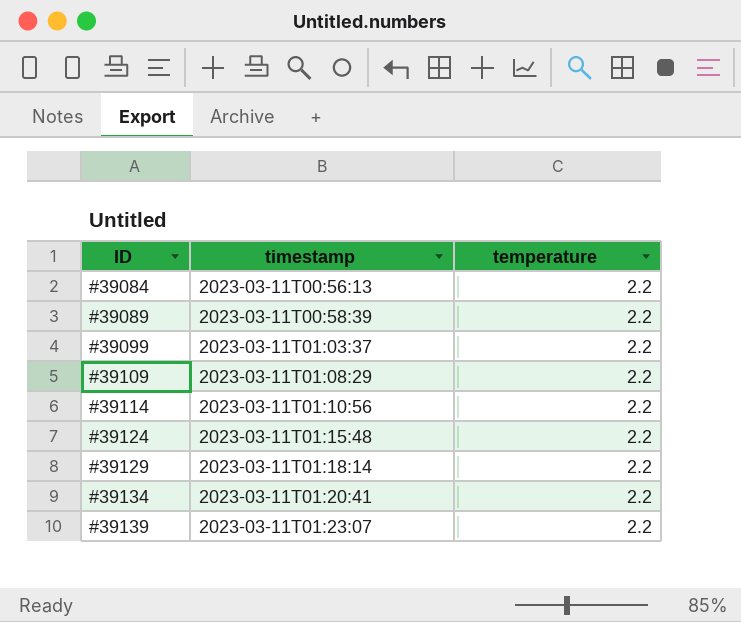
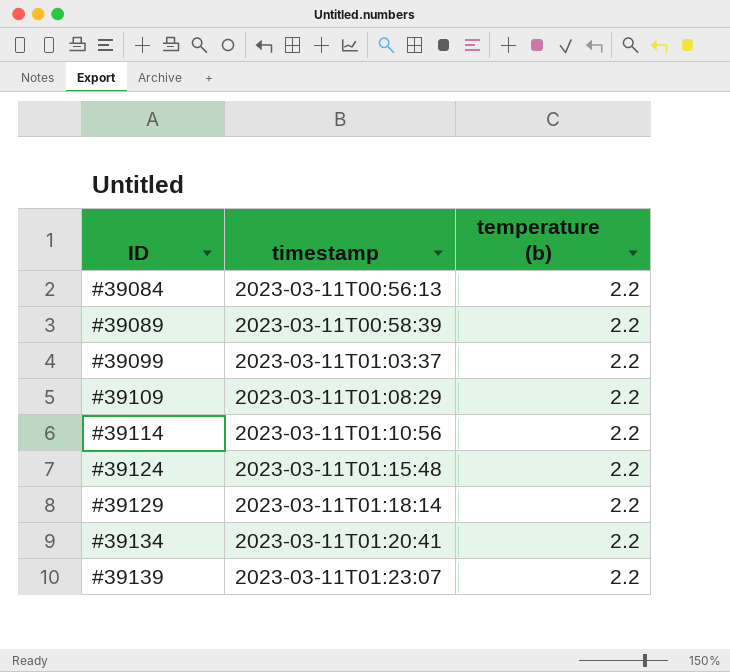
column name: temperature -> temperature (b)

